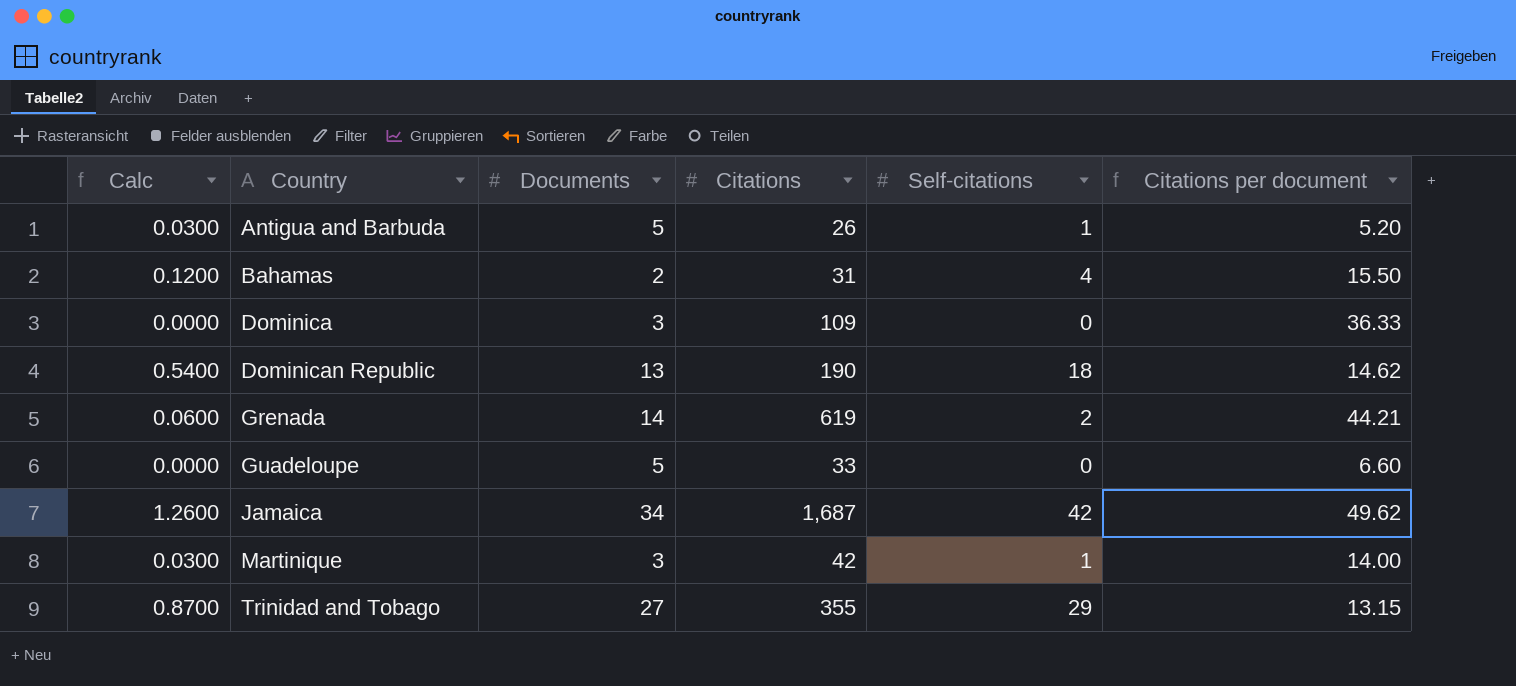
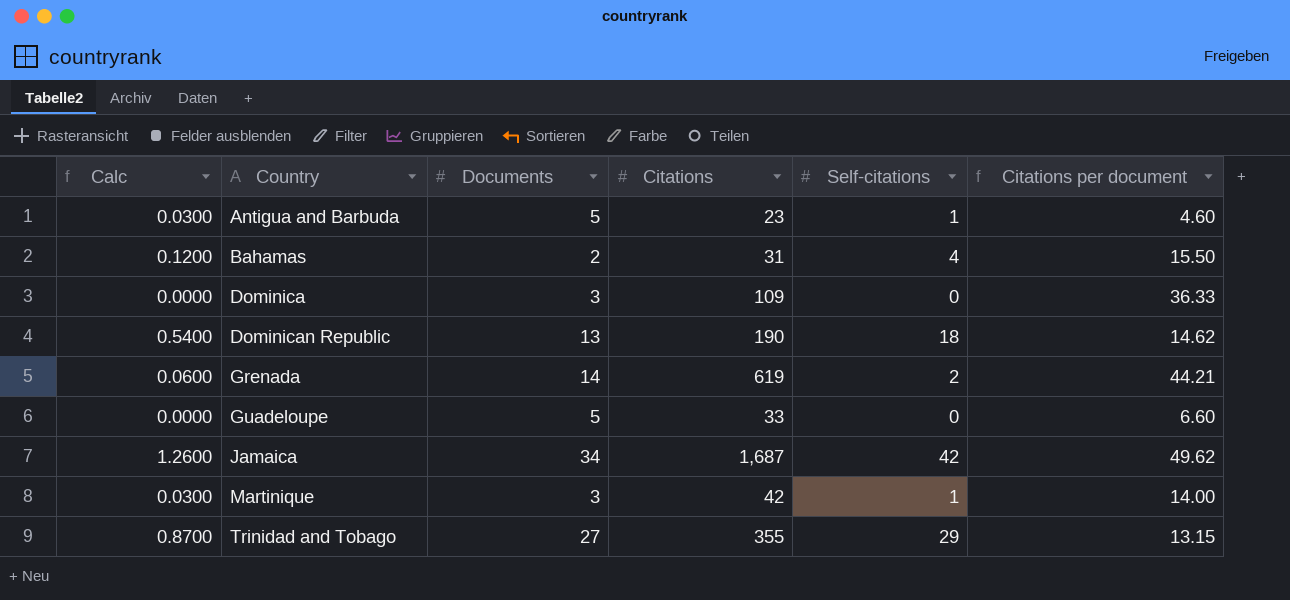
Antigua and Barbuda | Citations: 26 -> 23
Antigua and Barbuda | Citations per document: 5.20 -> 4.60

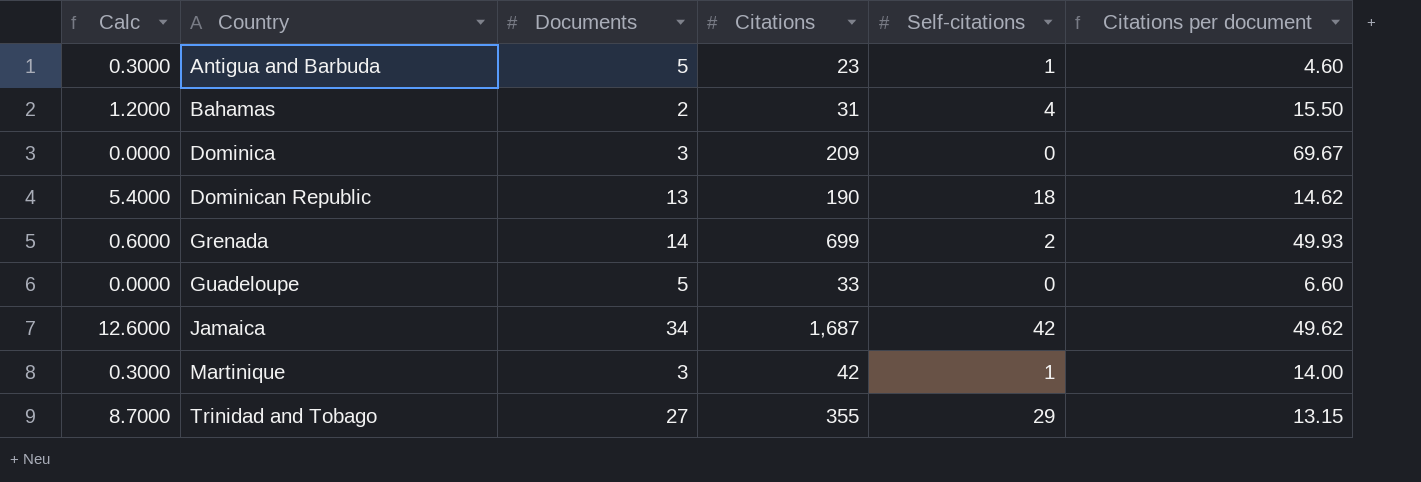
column Calc | formula: [Self-citations] * 0.03 -> [Self-citations] * 0.3
Dominica | Citations: 109 -> 209
Dominica | Citations per document: 36.33 -> 69.67
Grenada | Citations: 619 -> 699
Grenada | Citations per document: 44.21 -> 49.93

